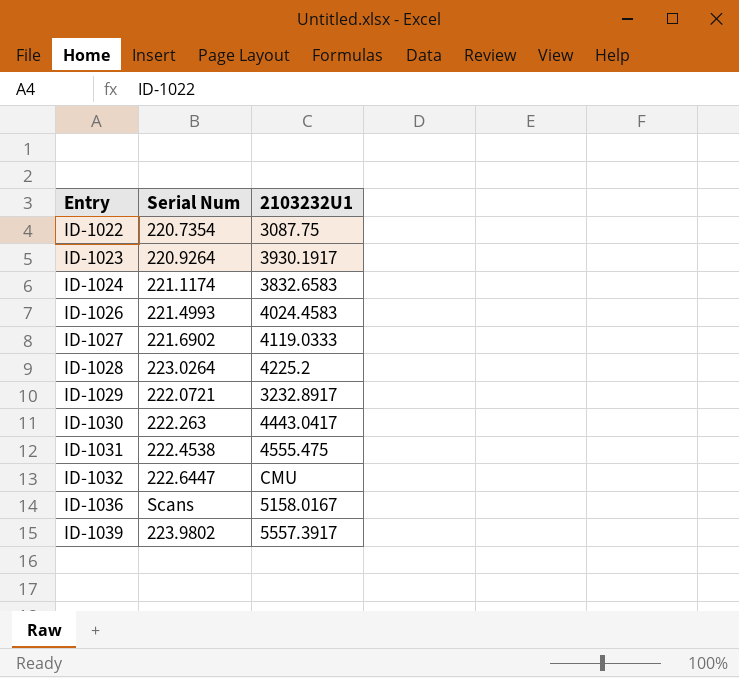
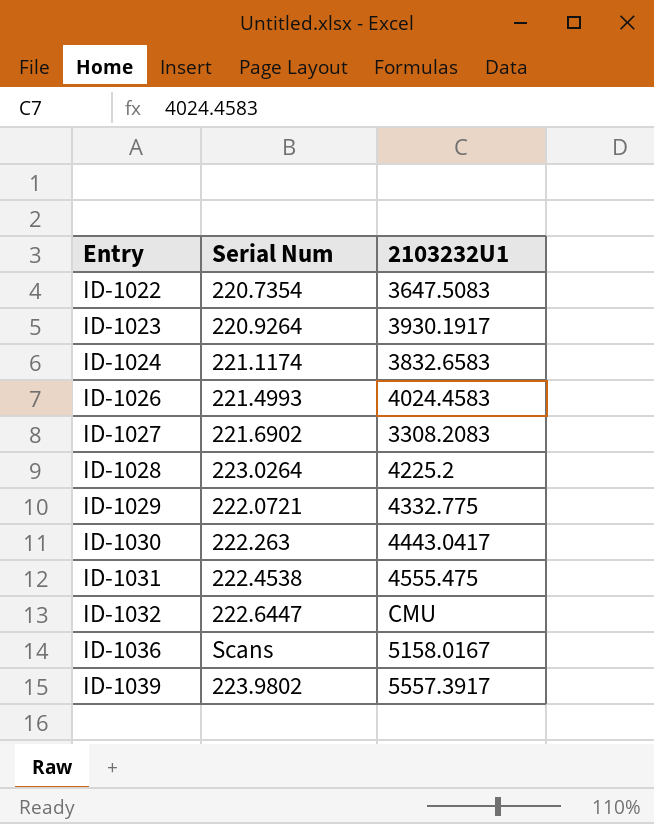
ID-1022 | 2103232U1: 3087.75 -> 3647.5083
ID-1027 | 2103232U1: 4119.0333 -> 3308.2083
ID-1029 | 2103232U1: 3232.8917 -> 4332.775

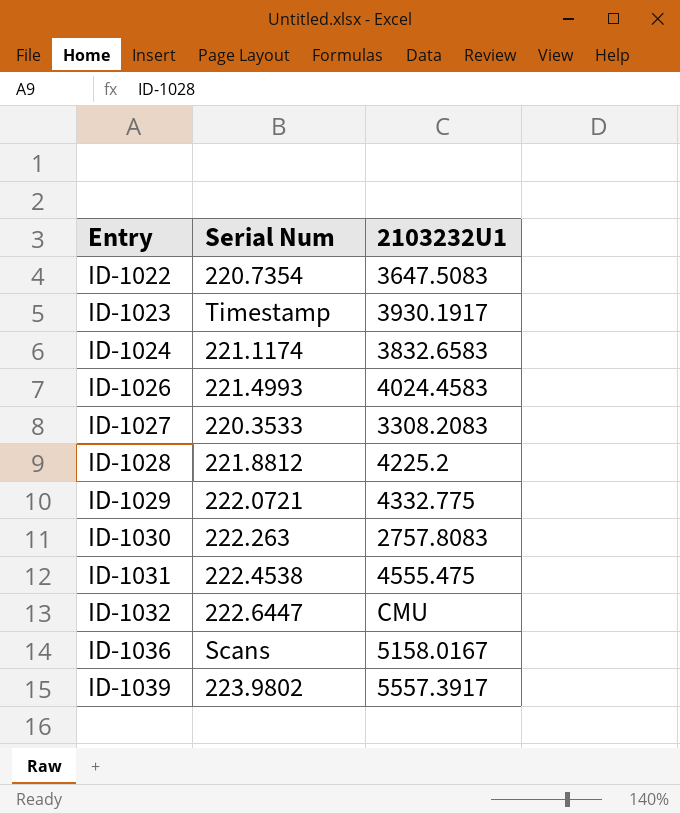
ID-1023 | Serial Num: 220.9264 -> Timestamp
ID-1027 | Serial Num: 221.6902 -> 220.3533
ID-1028 | Serial Num: 223.0264 -> 221.8812
ID-1030 | 2103232U1: 4443.0417 -> 2757.8083

